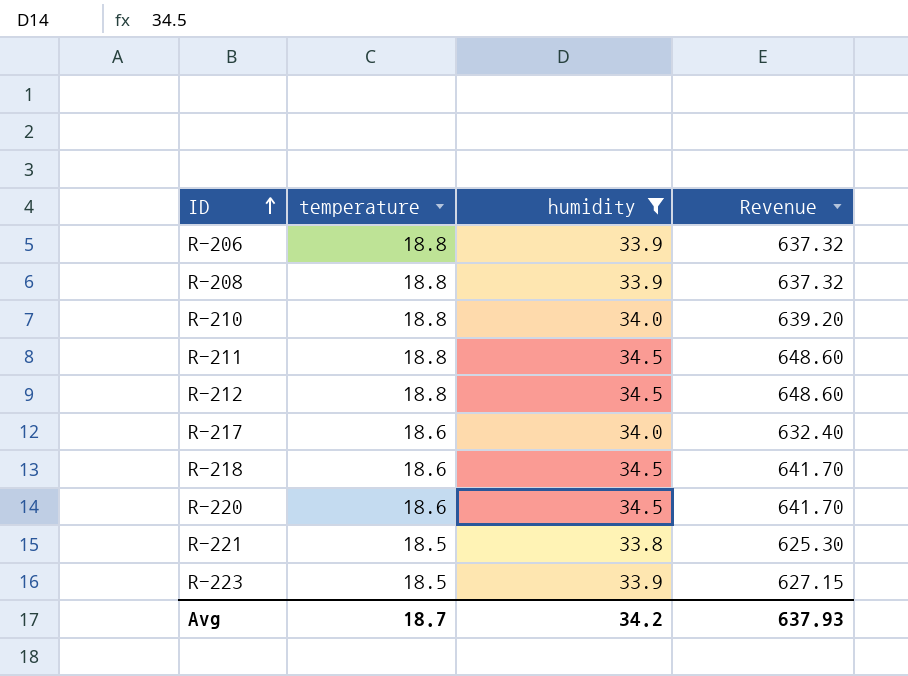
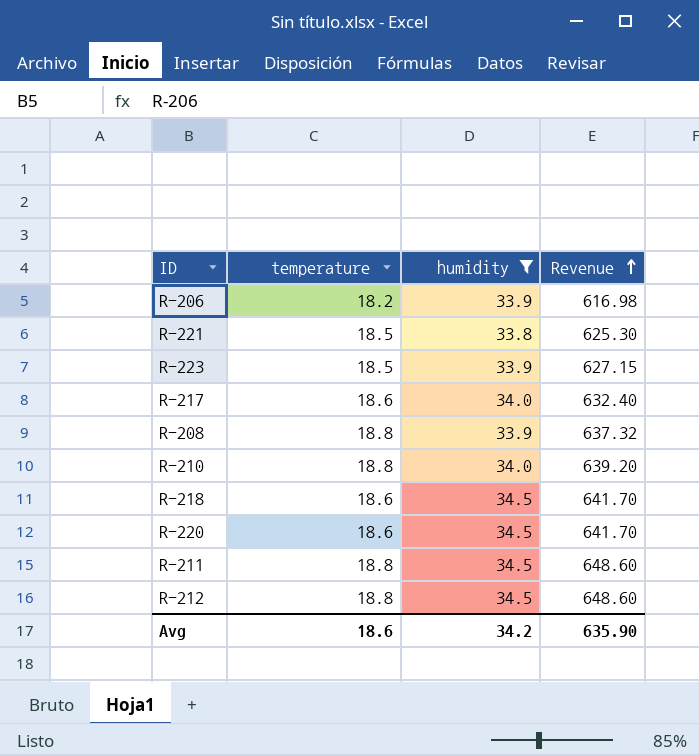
row order: ID ascending -> Revenue ascending
R-206 | temperature: 18.8 -> 18.2
R-206 | Revenue: 637.32 -> 616.98
Avg | temperature: 18.7 -> 18.6
Avg | Revenue: 637.93 -> 635.90

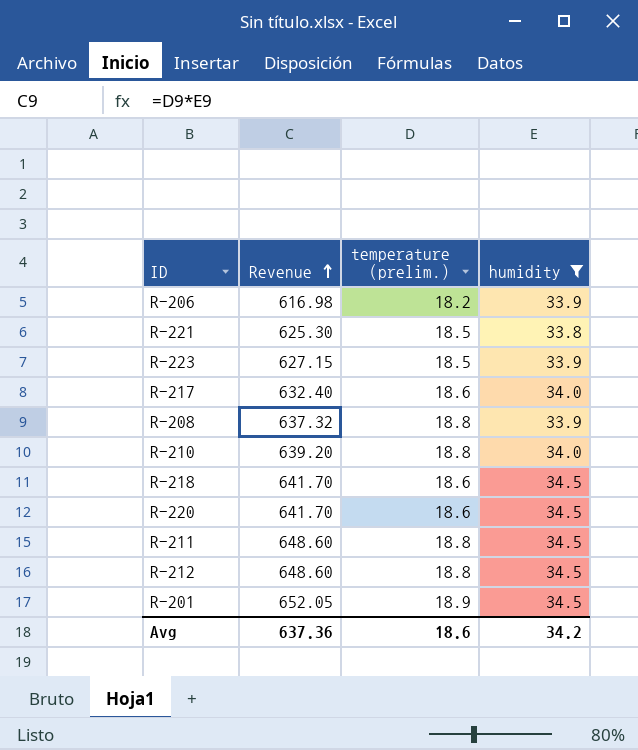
column Revenue | position: 4 -> 2
column name: temperature -> temperature (prelim.)
row R-201: none -> 652.05 | 18.9 | 34.5
Avg | Revenue: 635.90 -> 637.36

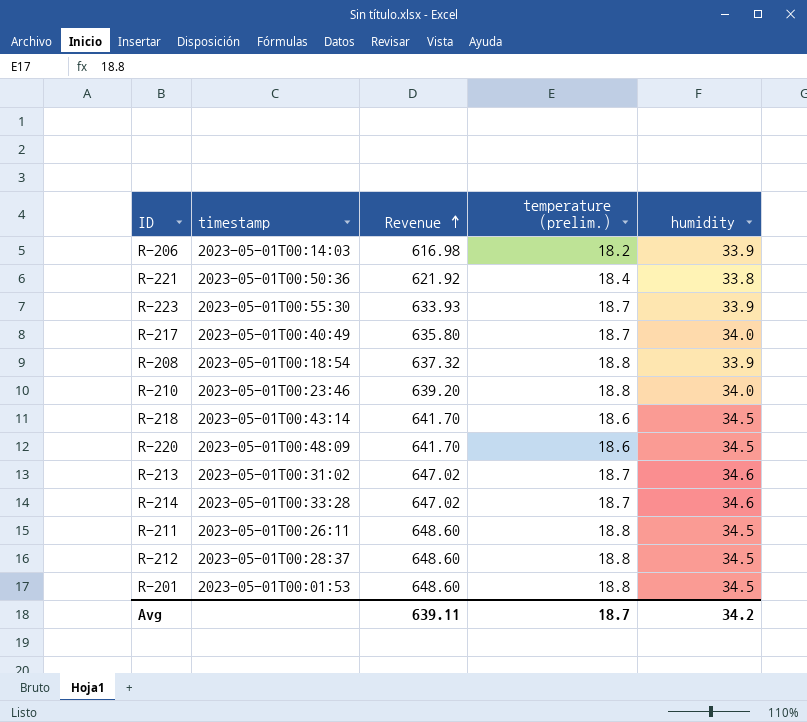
filter: humidity != 34.6 -> none
column timestamp | position: none -> 2
R-221 | Revenue: 625.30 -> 621.92
R-221 | temperature (prelim.): 18.5 -> 18.4
R-223 | Revenue: 627.15 -> 633.93
R-223 | temperature (prelim.): 18.5 -> 18.7
R-217 | Revenue: 632.40 -> 635.80
R-217 | temperature (prelim.): 18.6 -> 18.7
R-201 | Revenue: 652.05 -> 648.60
R-201 | temperature (prelim.): 18.9 -> 18.8
Avg | Revenue: 637.36 -> 639.11
Avg | temperature (prelim.): 18.6 -> 18.7

